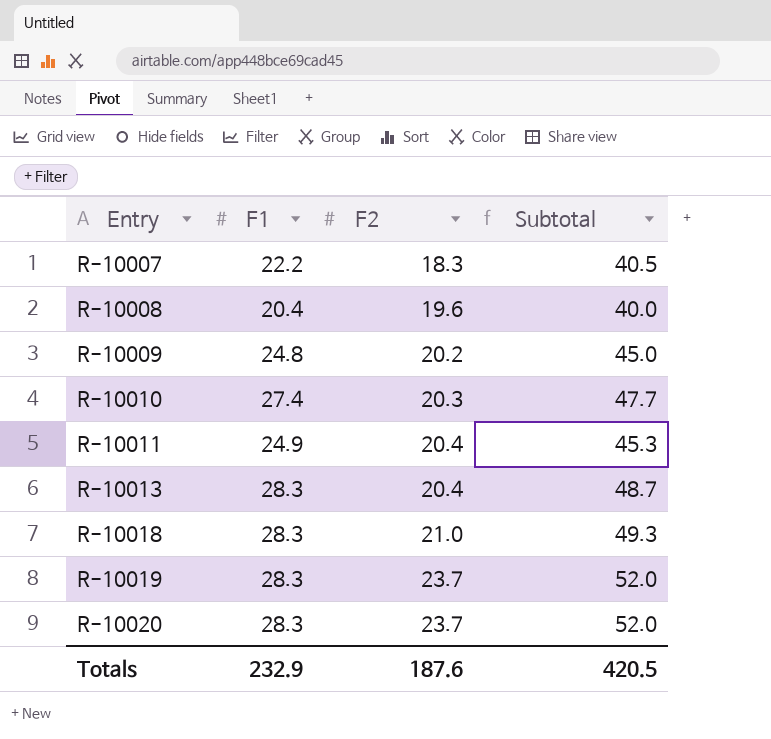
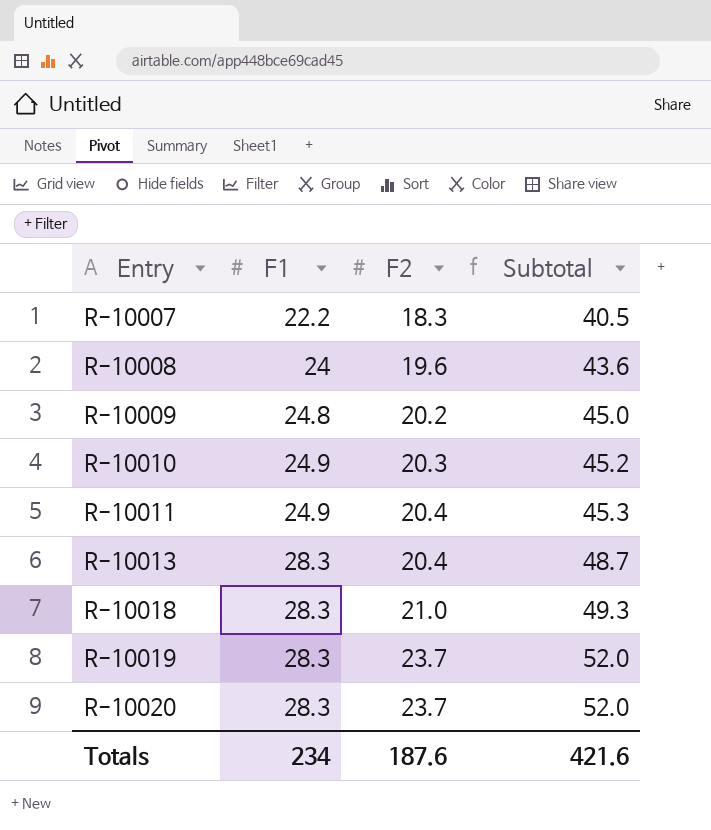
R-10008 | F1: 20.4 -> 24
R-10008 | Subtotal: 40.0 -> 43.6
R-10010 | F1: 27.4 -> 24.9
R-10010 | Subtotal: 47.7 -> 45.2
Totals | F1: 232.9 -> 234
Totals | Subtotal: 420.5 -> 421.6

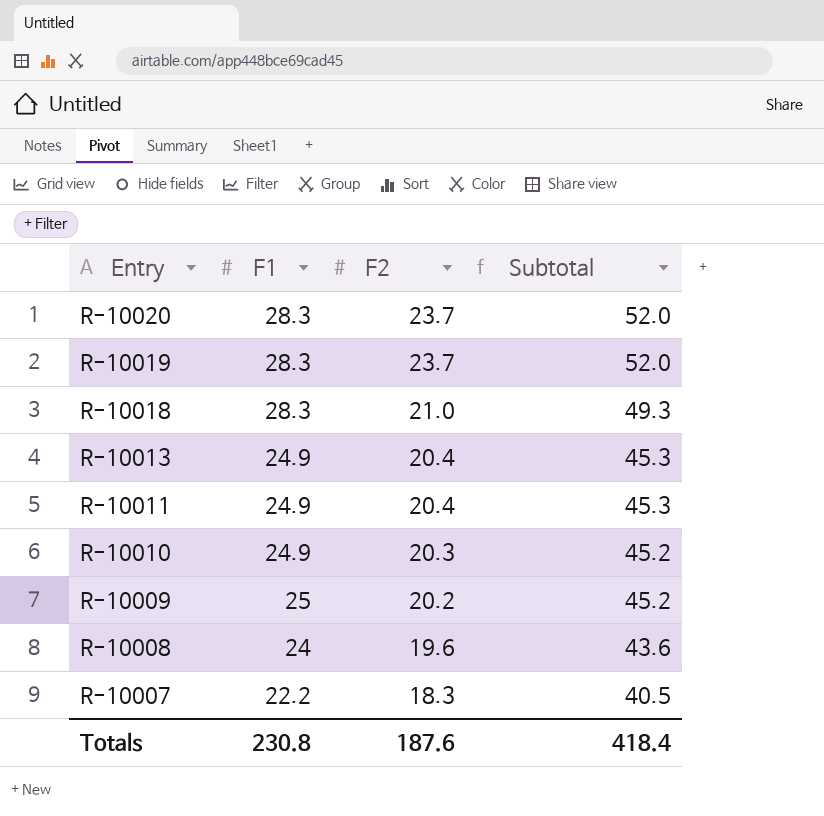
row order: Entry ascending -> Entry descending
R-10013 | F1: 28.3 -> 24.9
R-10013 | Subtotal: 48.7 -> 45.3
R-10009 | F1: 24.8 -> 25
R-10009 | Subtotal: 45.0 -> 45.2
Totals | F1: 234 -> 230.8
Totals | Subtotal: 421.6 -> 418.4

